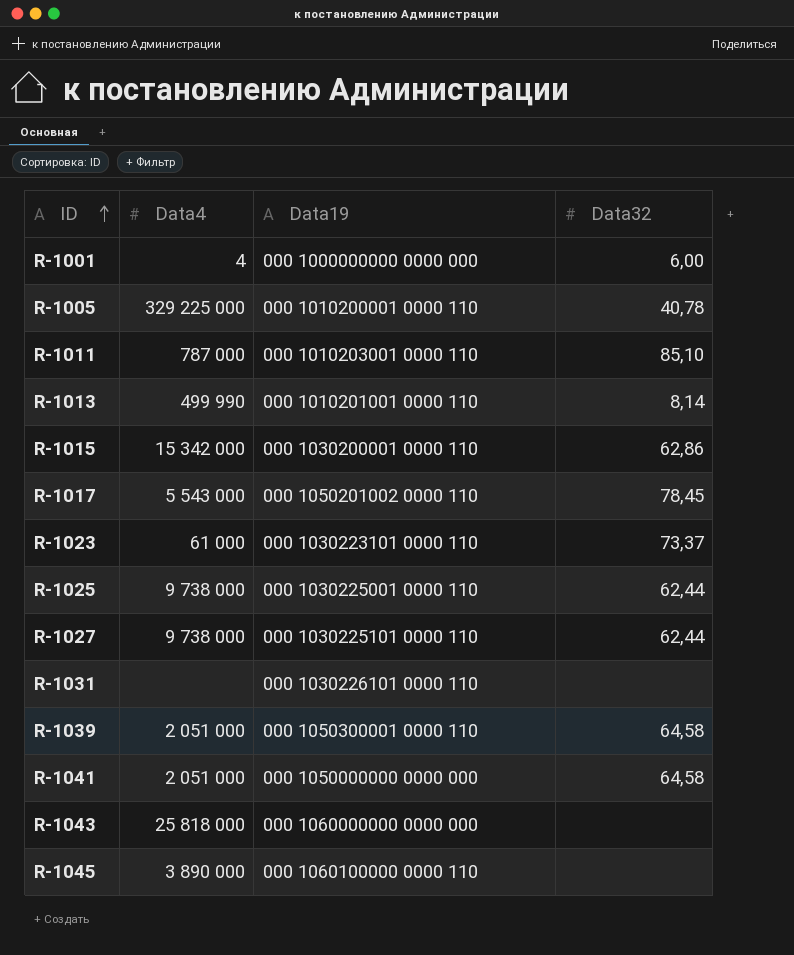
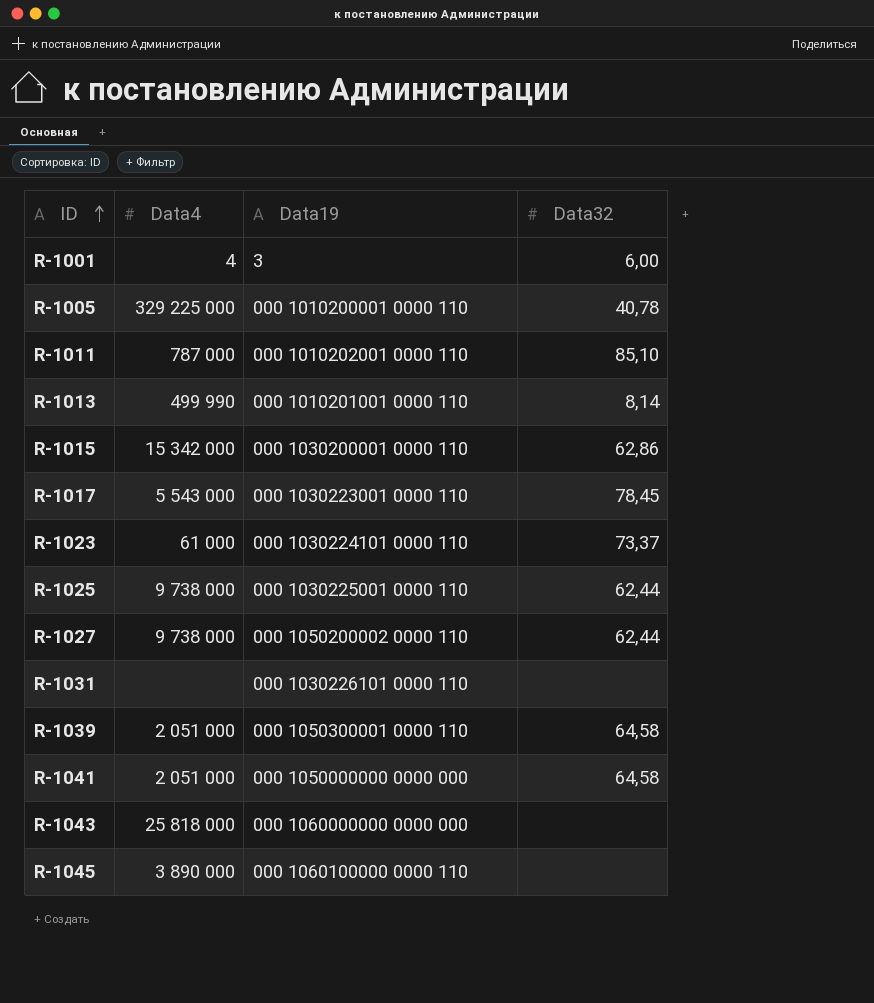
R-1001 | Data19: 000 1000000000 0000 000 -> 3
R-1011 | Data19: 000 1010203001 0000 110 -> 000 1010202001 0000 110
R-1017 | Data19: 000 1050201002 0000 110 -> 000 1030223001 0000 110
R-1023 | Data19: 000 1030223101 0000 110 -> 000 1030224101 0000 110
R-1027 | Data19: 000 1030225101 0000 110 -> 000 1050200002 0000 110

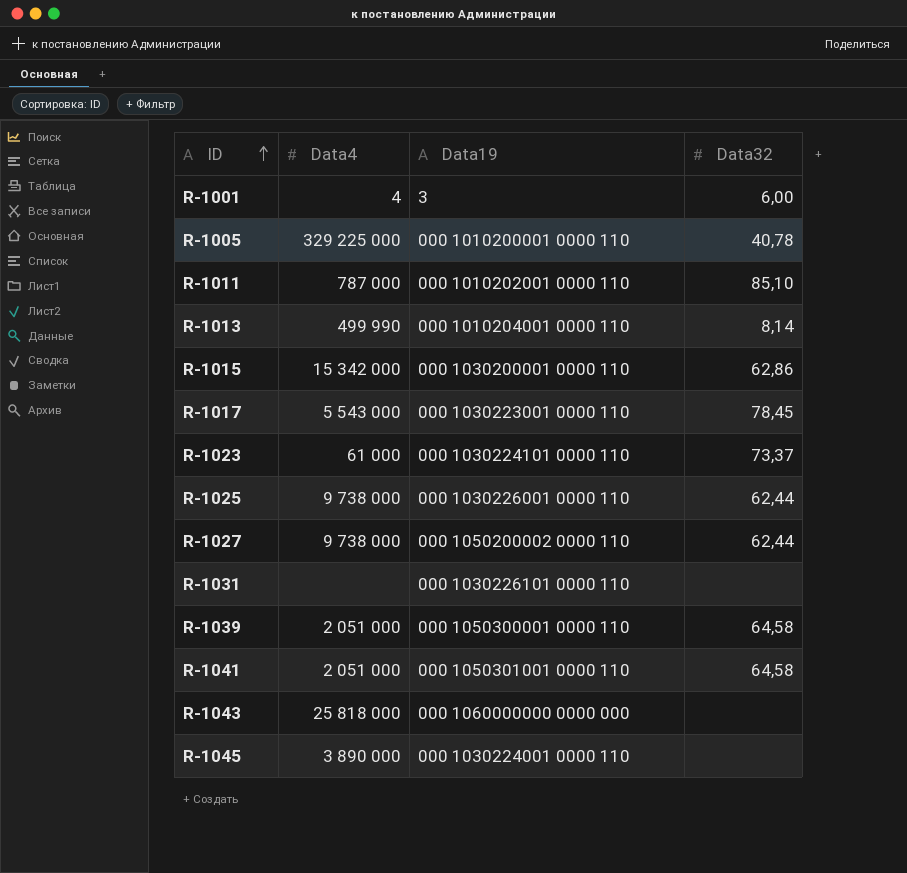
R-1013 | Data19: 000 1010201001 0000 110 -> 000 1010204001 0000 110
R-1025 | Data19: 000 1030225001 0000 110 -> 000 1030226001 0000 110
R-1041 | Data19: 000 1050000000 0000 000 -> 000 1050301001 0000 110
R-1045 | Data19: 000 1060100000 0000 110 -> 000 1030224001 0000 110

